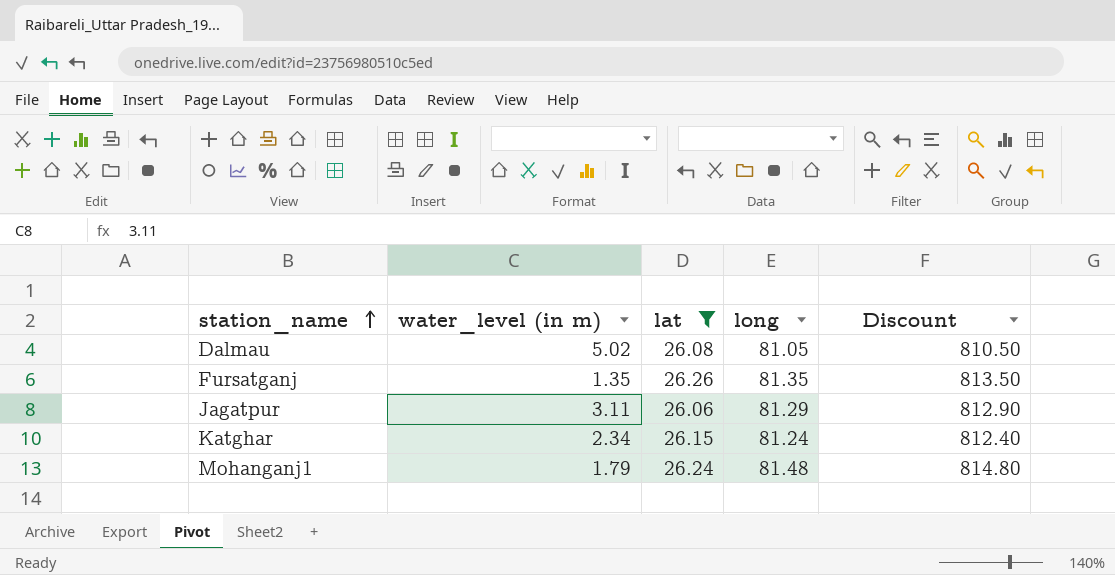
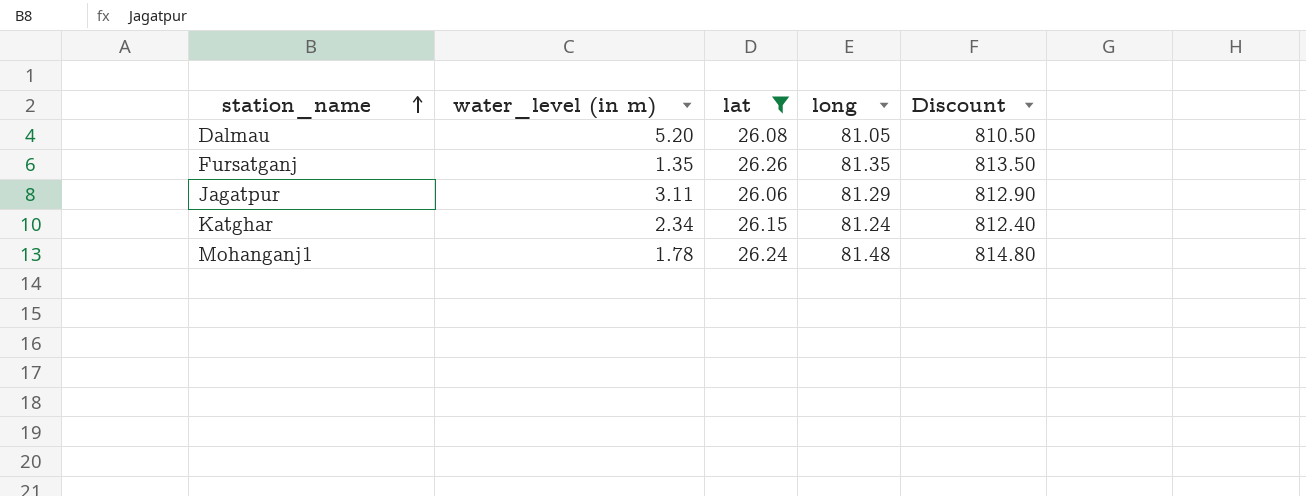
Dalmau | water_level (in m): 5.02 -> 5.20
Mohanganj1 | water_level (in m): 1.79 -> 1.78

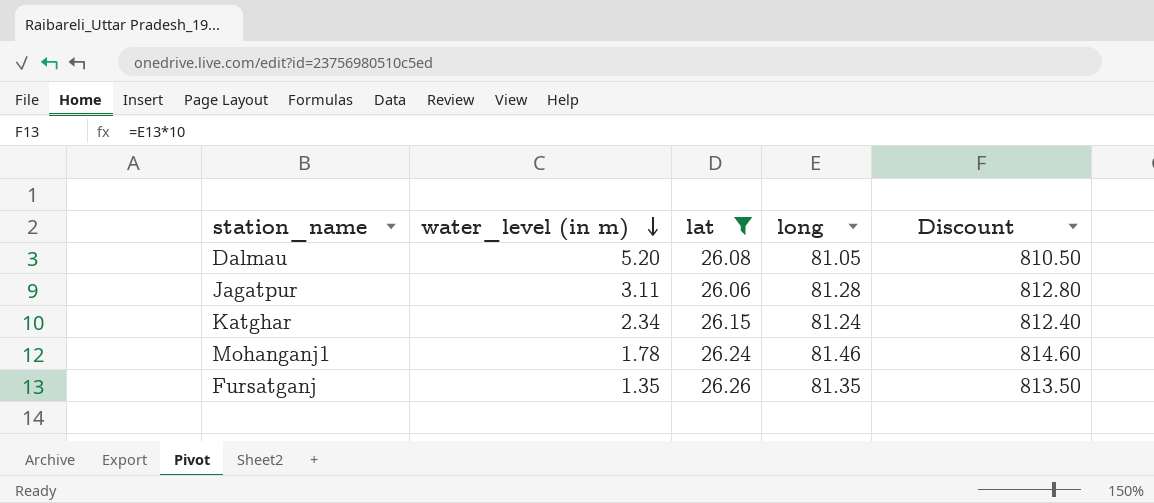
row order: station_name ascending -> water_level (in m) descending
Jagatpur | long: 81.29 -> 81.28
Jagatpur | Discount: 812.90 -> 812.80
Mohanganj1 | long: 81.48 -> 81.46
Mohanganj1 | Discount: 814.80 -> 814.60

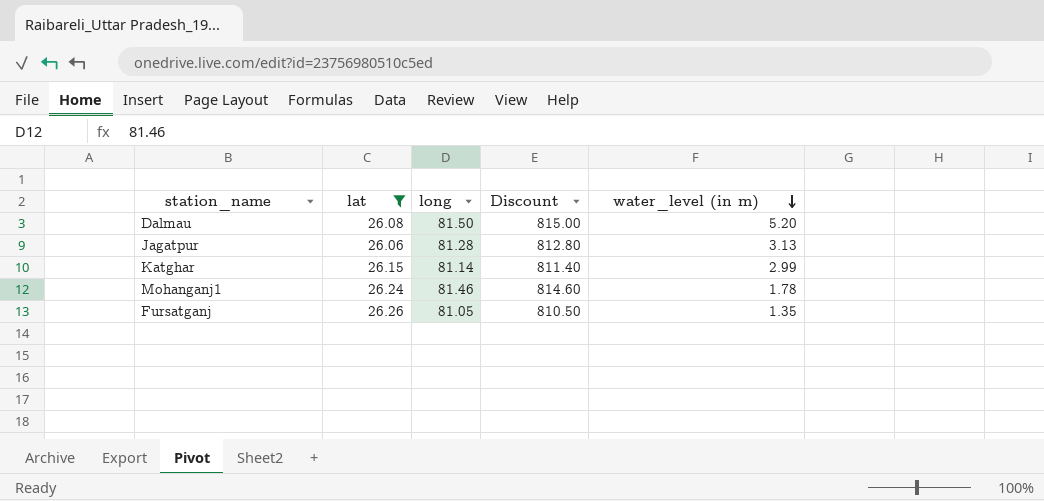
column water_level (in m) | position: 2 -> 5
Dalmau | long: 81.05 -> 81.50
Dalmau | Discount: 810.50 -> 815.00
Jagatpur | water_level (in m): 3.11 -> 3.13
Katghar | long: 81.24 -> 81.14
Katghar | Discount: 812.40 -> 811.40
Katghar | water_level (in m): 2.34 -> 2.99
Fursatganj | long: 81.35 -> 81.05
Fursatganj | Discount: 813.50 -> 810.50

